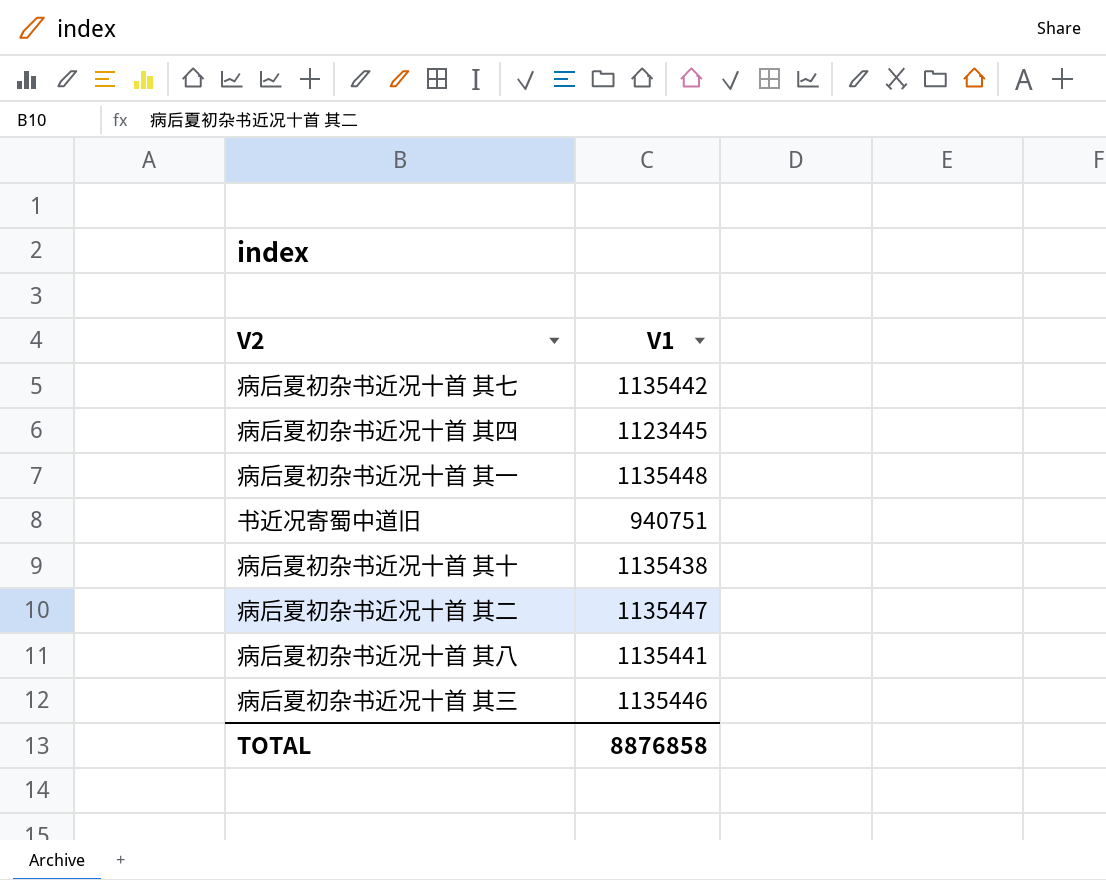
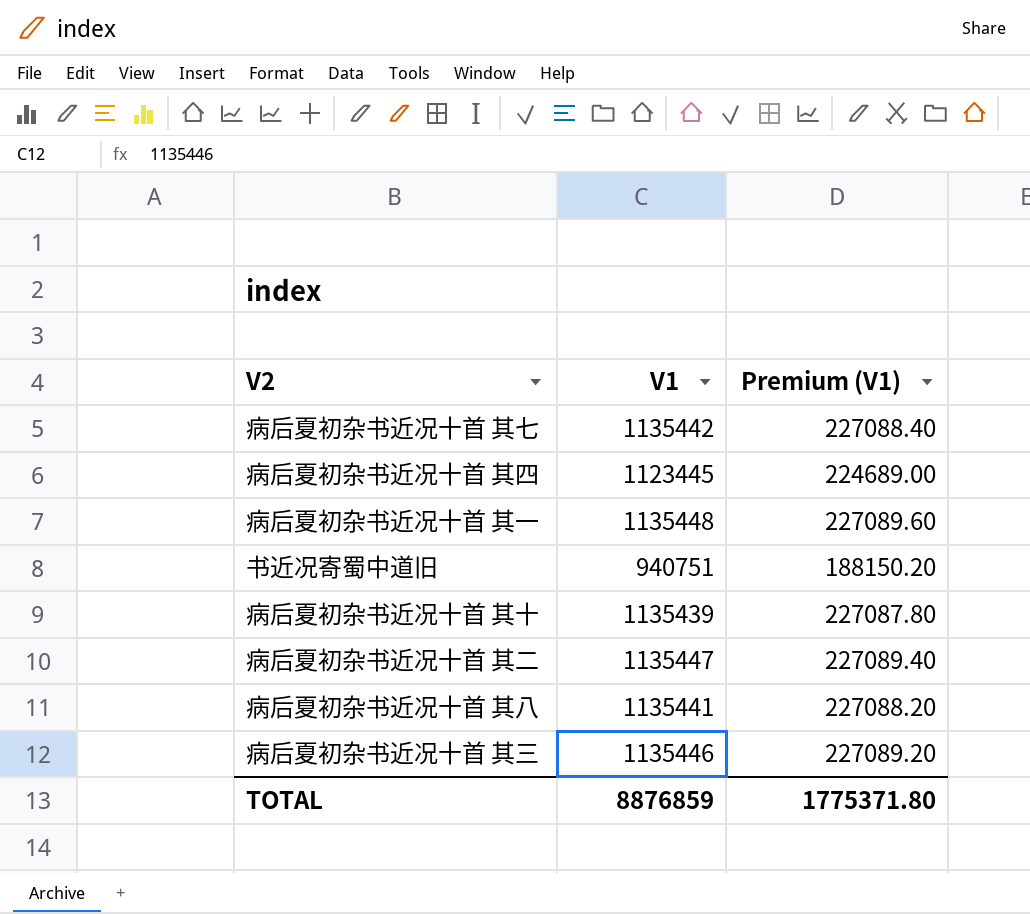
column Premium (V1) | formula: none -> [V1] * 0.2
病后夏初杂书近况十首 其十 | V1: 1135438 -> 1135439
TOTAL | V1: 8876858 -> 8876859

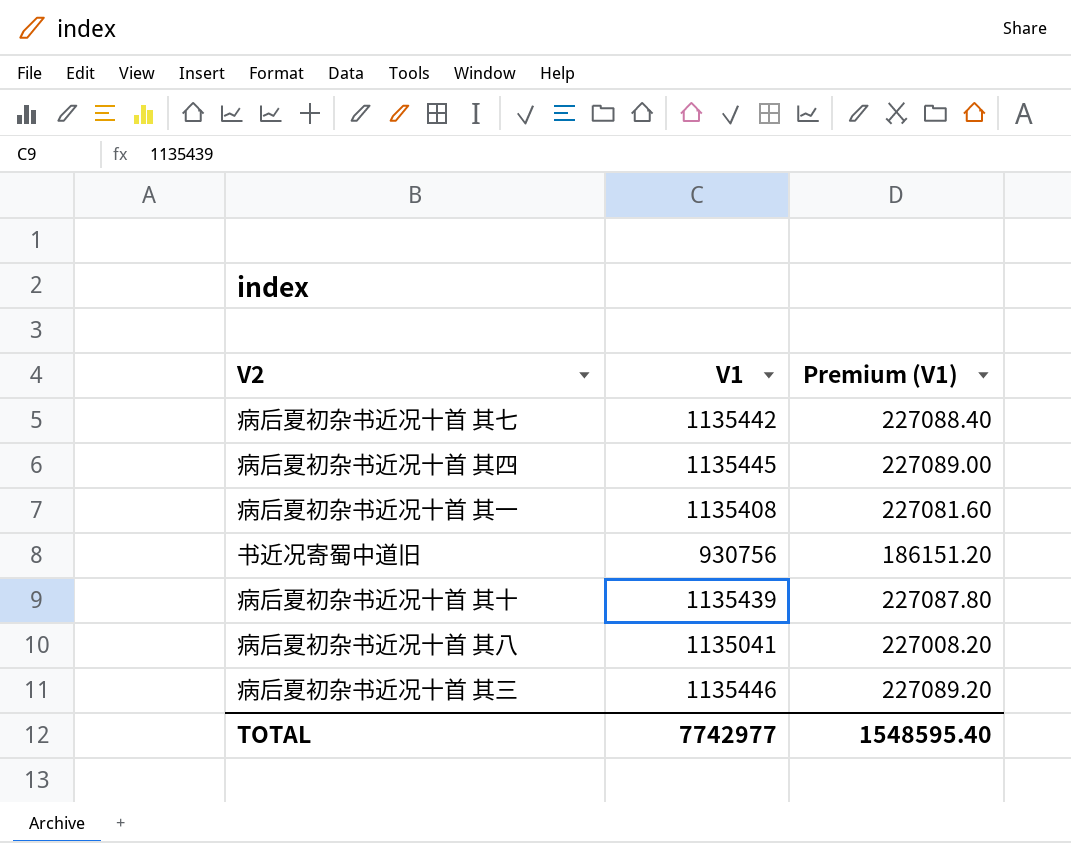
row 病后夏初杂书近况十首 其二: 1135447 | 227089.40 -> none
病后夏初杂书近况十首 其四 | V1: 1123445 -> 1135445
病后夏初杂书近况十首 其四 | Premium (V1): 224689.00 -> 227089.00
病后夏初杂书近况十首 其一 | V1: 1135448 -> 1135408
病后夏初杂书近况十首 其一 | Premium (V1): 227089.60 -> 227081.60
书近况寄蜀中道旧 | V1: 940751 -> 930756
书近况寄蜀中道旧 | Premium (V1): 188150.20 -> 186151.20
病后夏初杂书近况十首 其八 | V1: 1135441 -> 1135041
病后夏初杂书近况十首 其八 | Premium (V1): 227088.20 -> 227008.20
TOTAL | V1: 8876859 -> 7742977
TOTAL | Premium (V1): 1775371.80 -> 1548595.40

